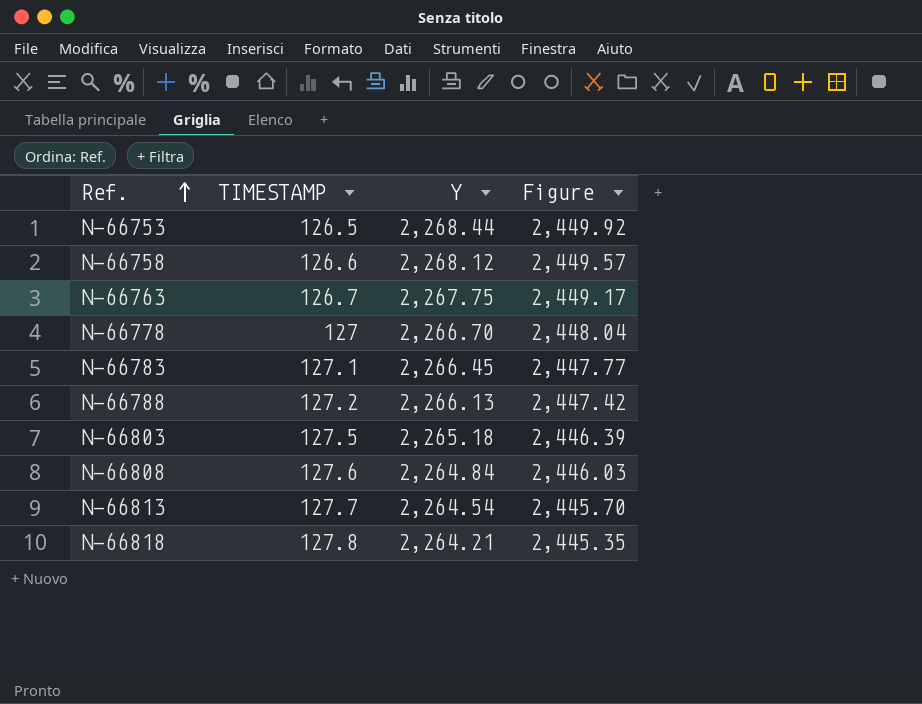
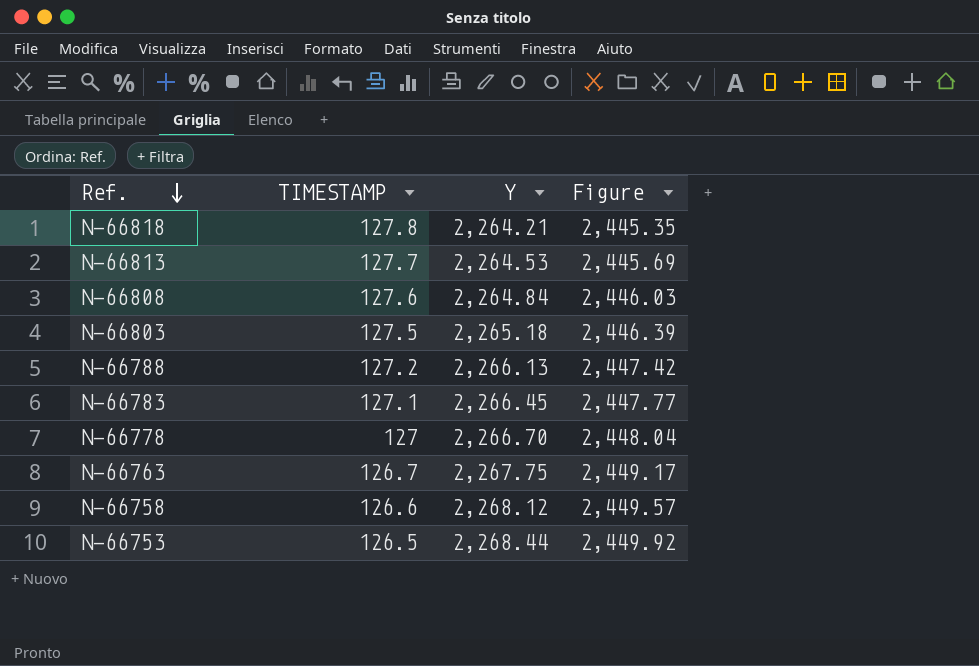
row order: Ref. ascending -> Ref. descending
N-66813 | Y: 2,264.54 -> 2,264.53
N-66813 | Figure: 2,445.70 -> 2,445.69

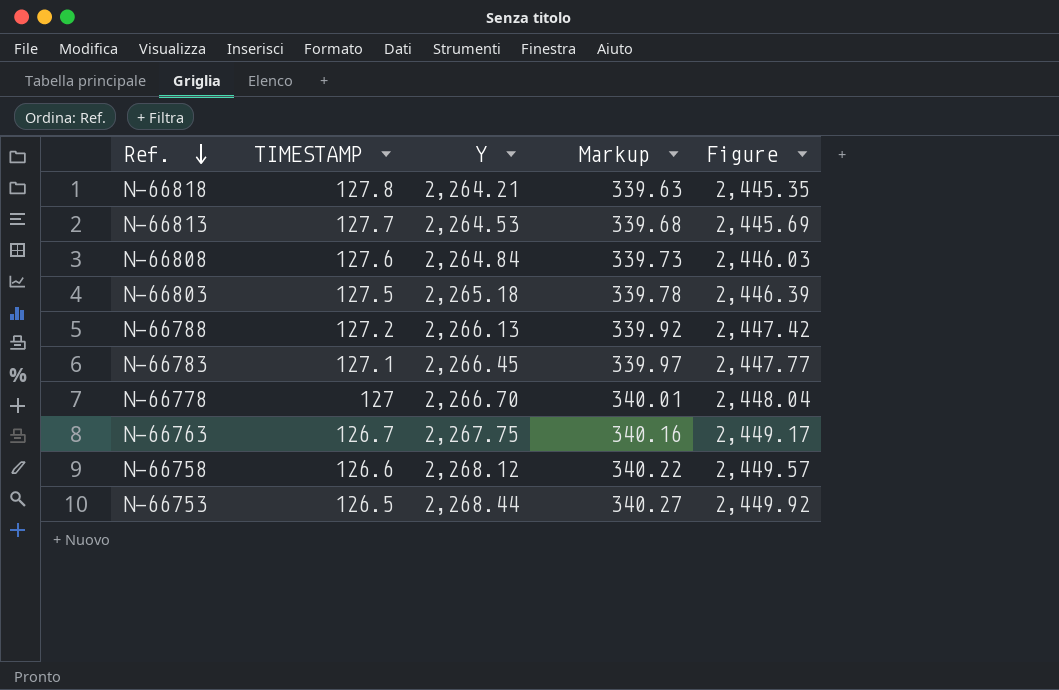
column Markup | formula: none -> [Y] * 0.15

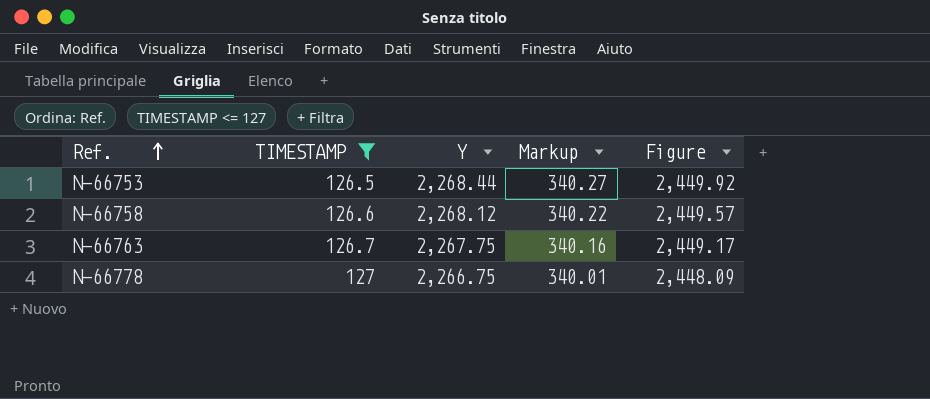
filter: none -> TIMESTAMP <= 127
row order: Ref. descending -> Ref. ascending
N-66778 | Y: 2,266.70 -> 2,266.75
N-66778 | Figure: 2,448.04 -> 2,448.09

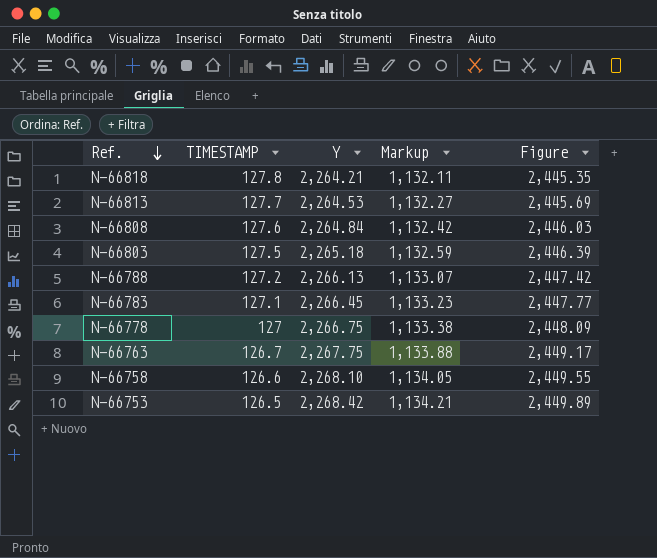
filter: TIMESTAMP <= 127 -> none
row order: Ref. ascending -> Ref. descending
column Markup | formula: [Y] * 0.15 -> [Y] * 0.5
N-66758 | Y: 2,268.12 -> 2,268.10
N-66758 | Figure: 2,449.57 -> 2,449.55
N-66753 | Y: 2,268.44 -> 2,268.42
N-66753 | Figure: 2,449.92 -> 2,449.89

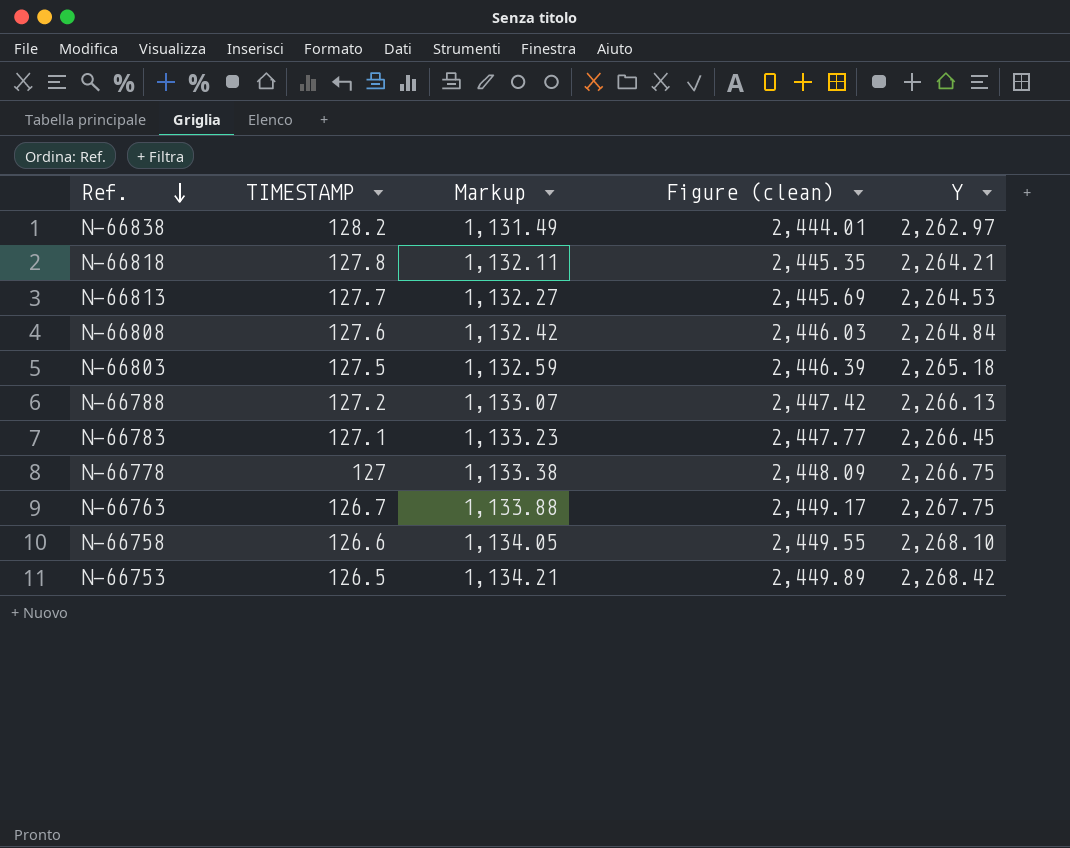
column name: Figure -> Figure (clean)
column Y | position: 3 -> 5
row N-66838: none -> 128.2 | 1,131.49 | 2,444.01 | 2,262.97

